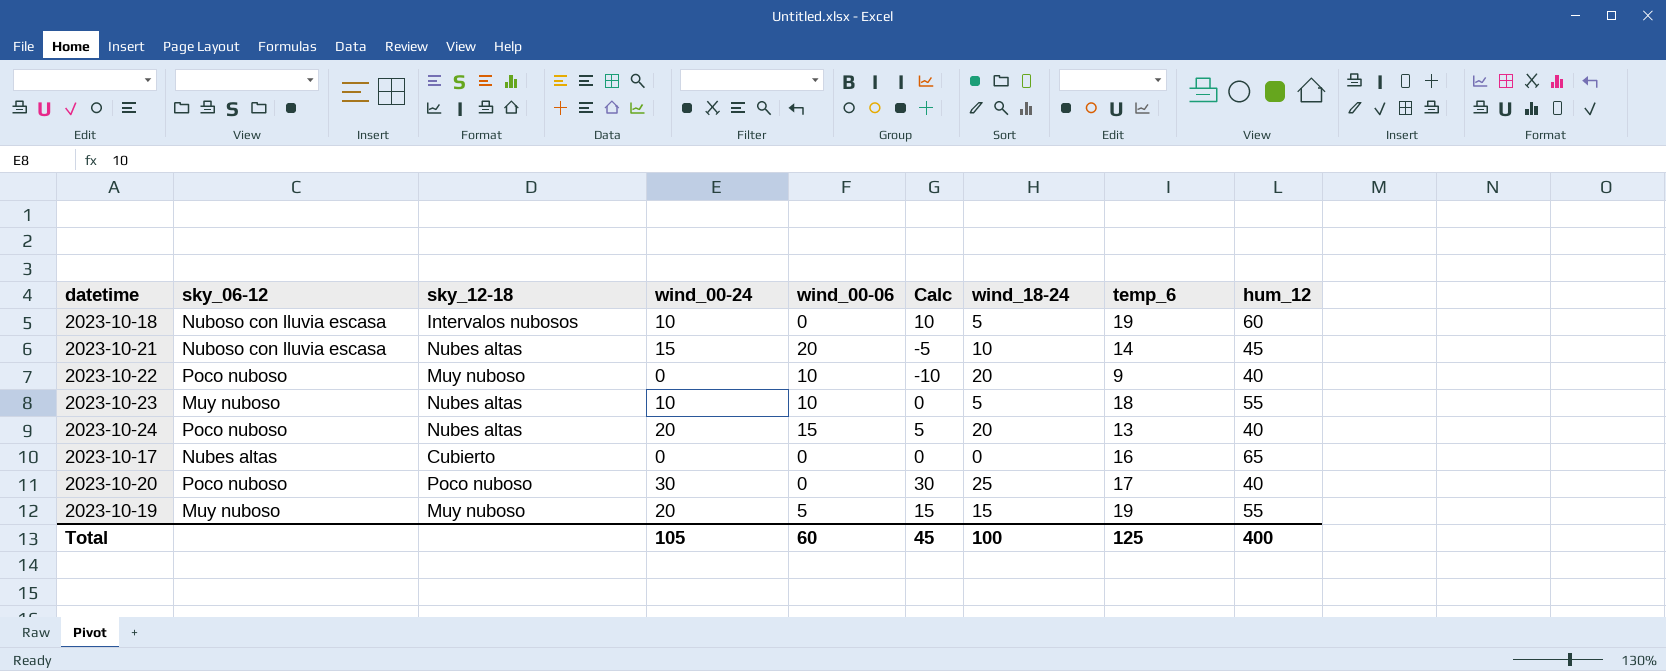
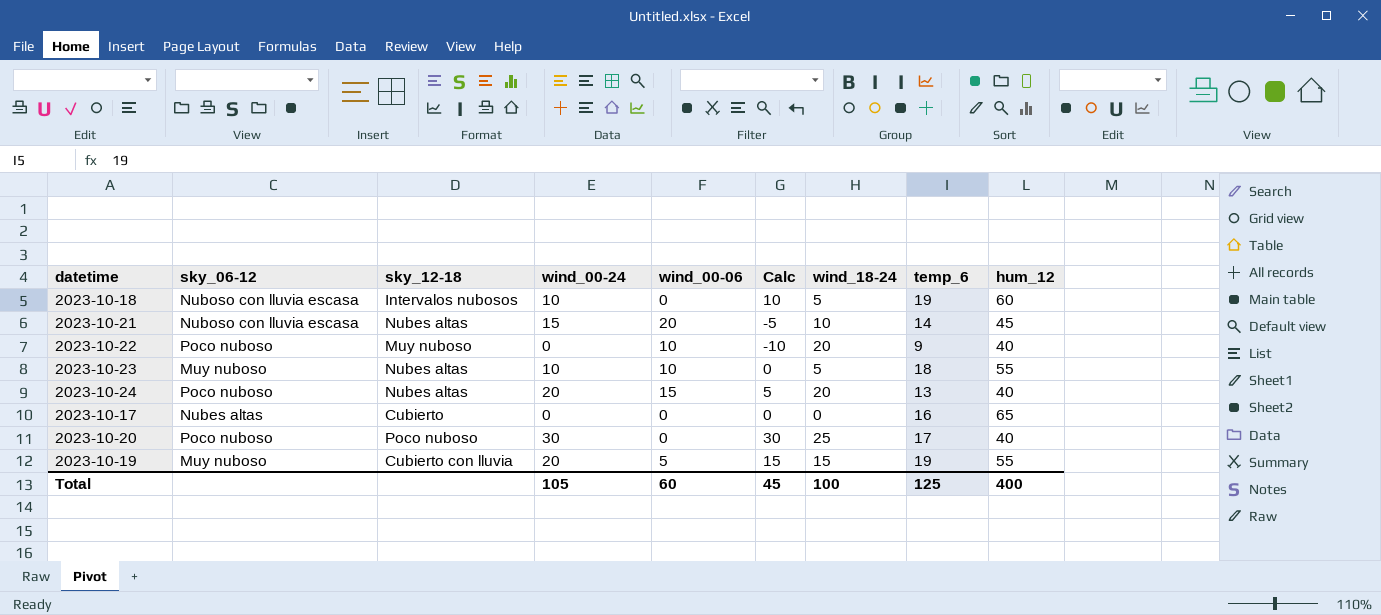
2023-10-19 | sky_12-18: Muy nuboso -> Cubierto con lluvia

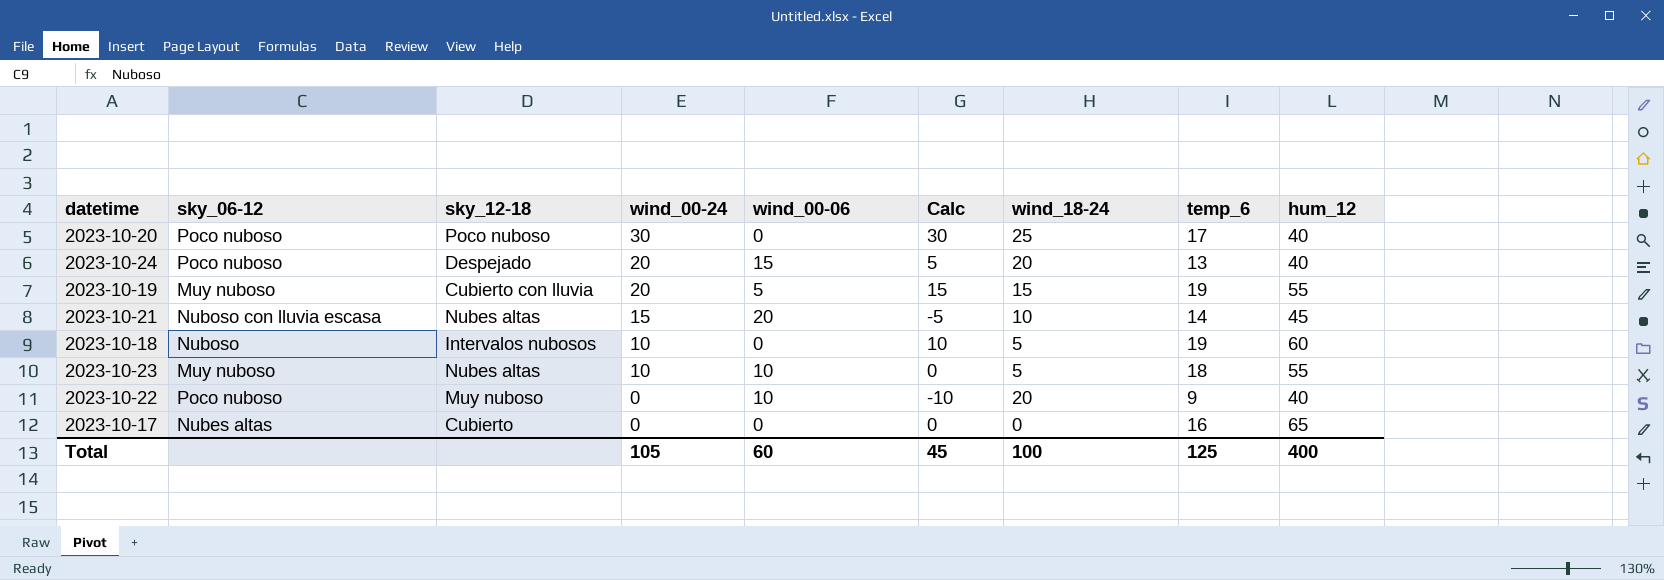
row order: none -> wind_00-24 descending
2023-10-24 | sky_12-18: Nubes altas -> Despejado
2023-10-18 | sky_06-12: Nuboso con lluvia escasa -> Nuboso

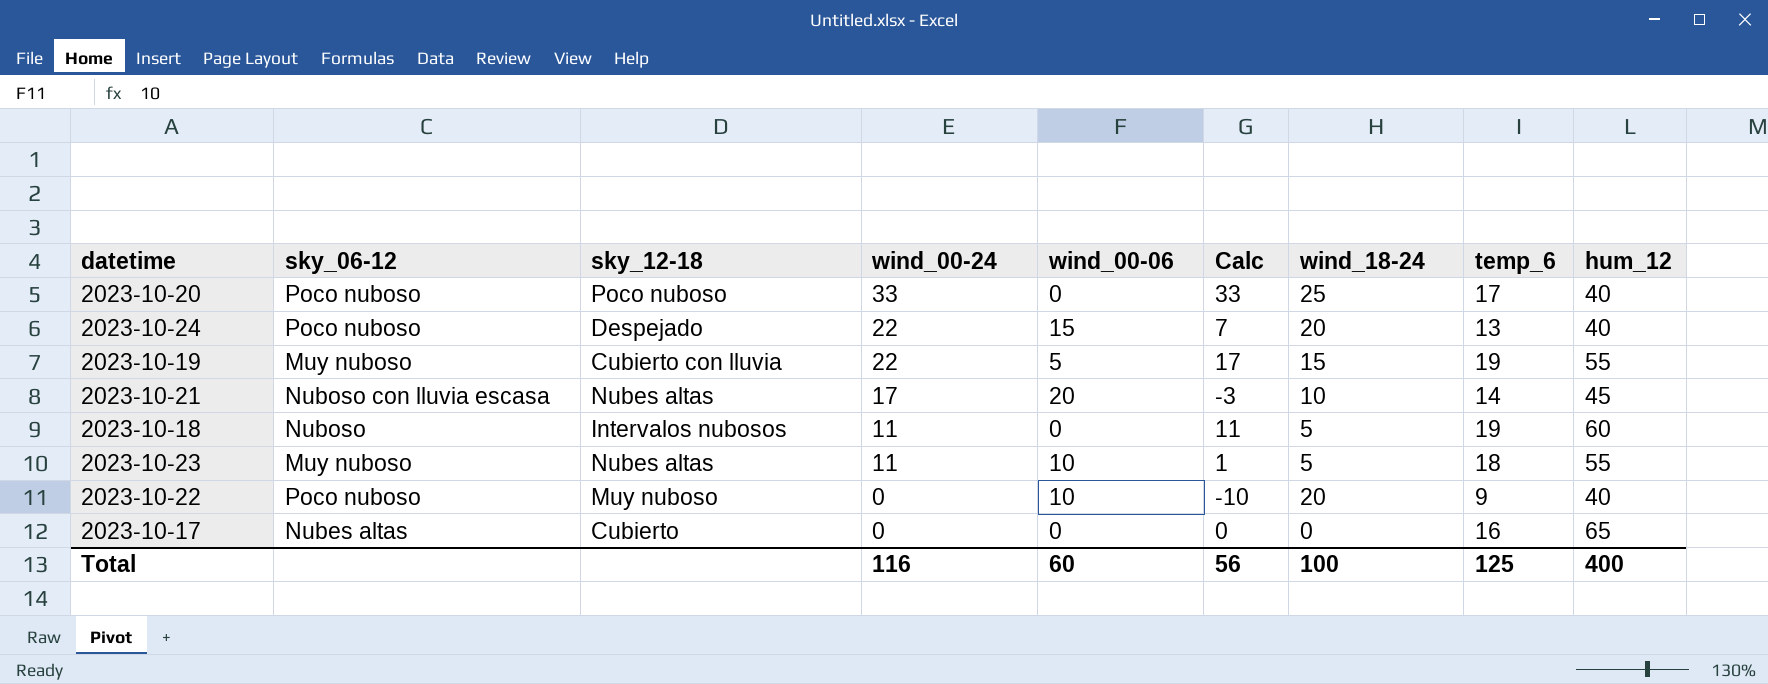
2023-10-20 | wind_00-24: 30 -> 33
2023-10-20 | Calc: 30 -> 33
2023-10-24 | wind_00-24: 20 -> 22
2023-10-24 | Calc: 5 -> 7
2023-10-19 | wind_00-24: 20 -> 22
2023-10-19 | Calc: 15 -> 17
2023-10-21 | wind_00-24: 15 -> 17
2023-10-21 | Calc: -5 -> -3
2023-10-18 | wind_00-24: 10 -> 11
2023-10-18 | Calc: 10 -> 11
2023-10-23 | wind_00-24: 10 -> 11
2023-10-23 | Calc: 0 -> 1
Total | wind_00-24: 105 -> 116
Total | Calc: 45 -> 56

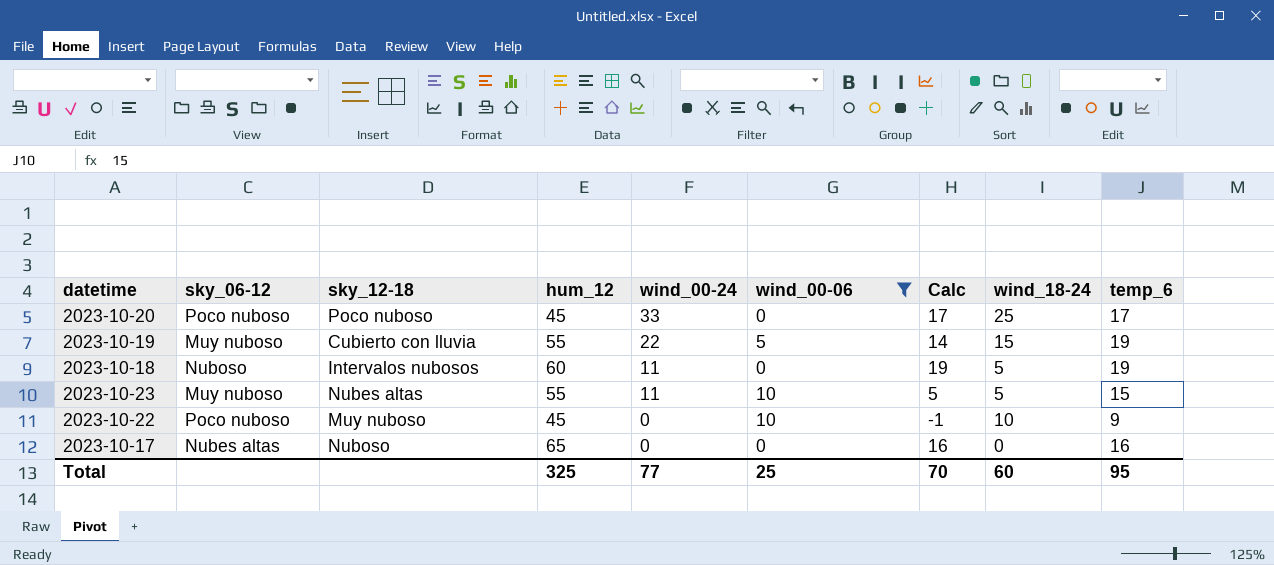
filter: none -> wind_00-06 <= 10
column hum_12 | position: 9 -> 4
column Calc | formula: [wind_00-24] - [wind_00-06] -> [temp_6] - [wind_00-06]
2023-10-20 | hum_12: 40 -> 45
2023-10-23 | temp_6: 18 -> 15
2023-10-22 | hum_12: 40 -> 45
2023-10-22 | wind_18-24: 20 -> 10
2023-10-17 | sky_12-18: Cubierto -> Nuboso
Total | hum_12: 400 -> 325
Total | wind_00-24: 116 -> 77
Total | wind_00-06: 60 -> 25
Total | Calc: 56 -> 70
Total | wind_18-24: 100 -> 60
Total | temp_6: 125 -> 95

